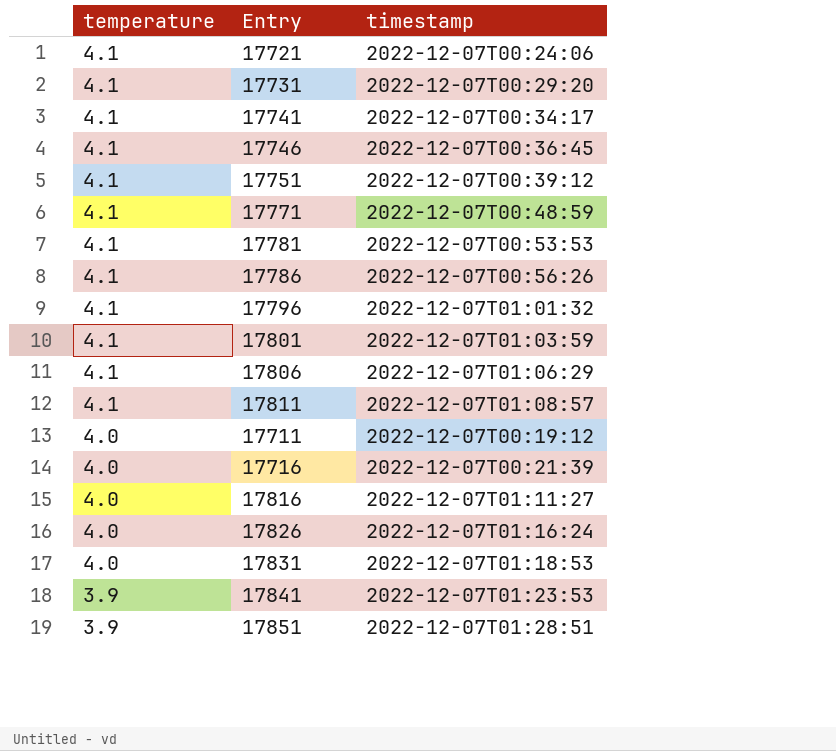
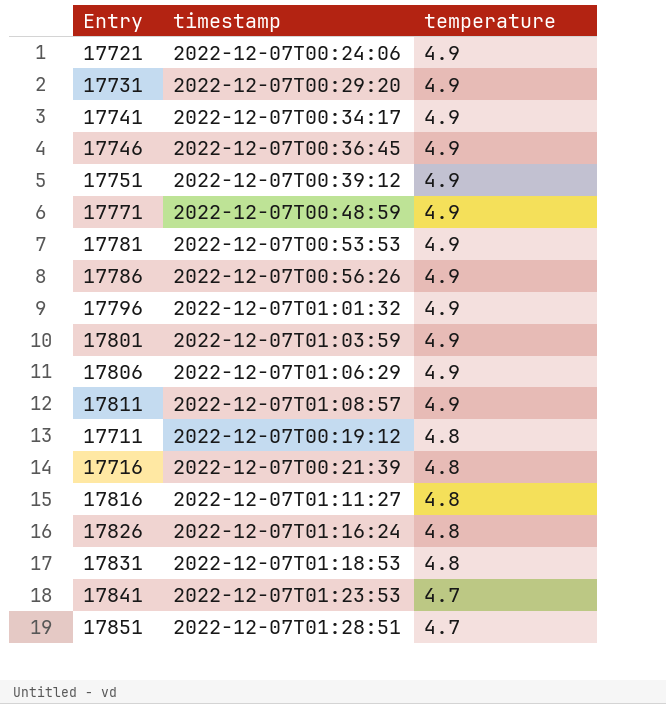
column temperature | position: 1 -> 3
17721 | temperature: 4.1 -> 4.9
17731 | temperature: 4.1 -> 4.9
17741 | temperature: 4.1 -> 4.9
17746 | temperature: 4.1 -> 4.9
17751 | temperature: 4.1 -> 4.9
17771 | temperature: 4.1 -> 4.9
17781 | temperature: 4.1 -> 4.9
17786 | temperature: 4.1 -> 4.9
17796 | temperature: 4.1 -> 4.9
17801 | temperature: 4.1 -> 4.9
17806 | temperature: 4.1 -> 4.9
17811 | temperature: 4.1 -> 4.9
17711 | temperature: 4.0 -> 4.8
17716 | temperature: 4.0 -> 4.8
17816 | temperature: 4.0 -> 4.8
17826 | temperature: 4.0 -> 4.8
17831 | temperature: 4.0 -> 4.8
17841 | temperature: 3.9 -> 4.7
17851 | temperature: 3.9 -> 4.7

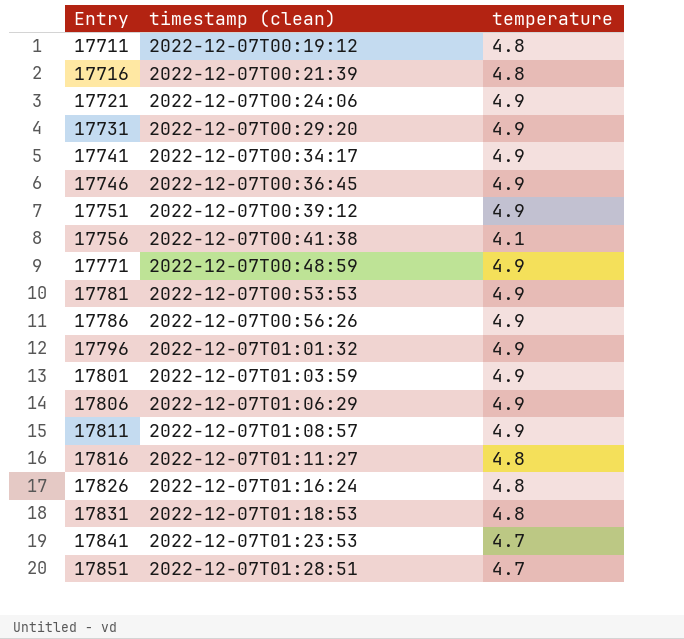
row order: temperature descending -> Entry ascending
column name: timestamp -> timestamp (clean)
row 17756: none -> 2022-12-07T00:41:38 | 4.1

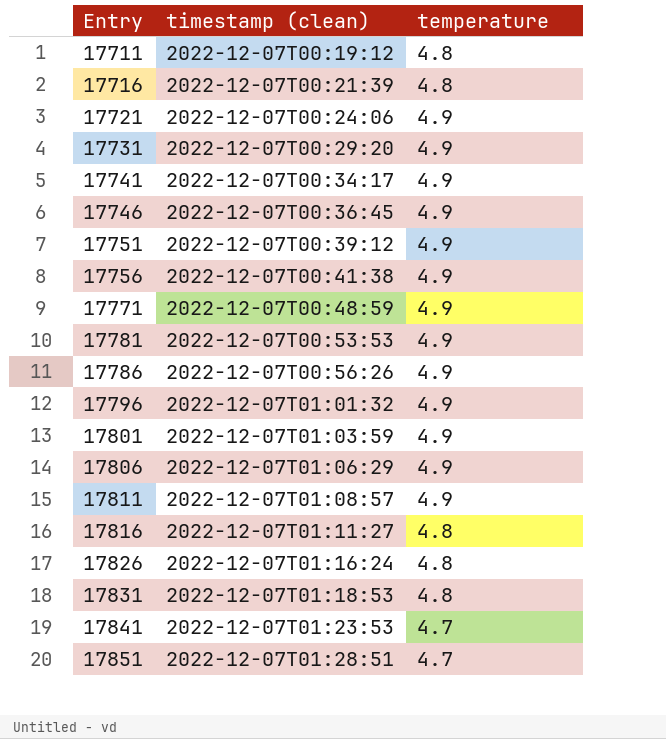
17756 | temperature: 4.1 -> 4.9

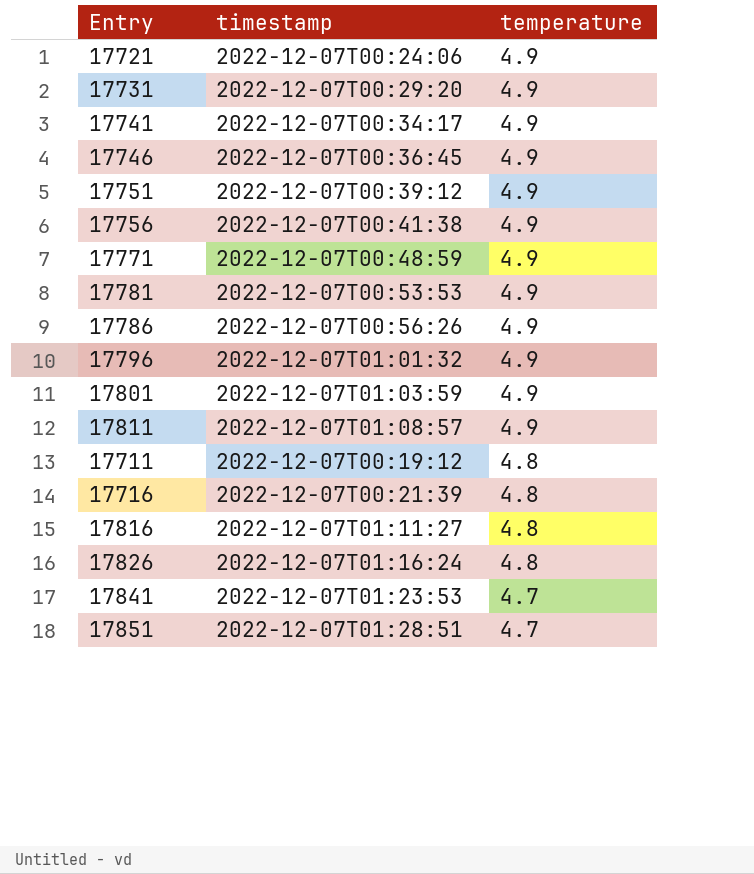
row order: Entry ascending -> temperature descending
column name: timestamp (clean) -> timestamp
row 17806: 2022-12-07T01:06:29 | 4.9 -> none
row 17831: 2022-12-07T01:18:53 | 4.8 -> none

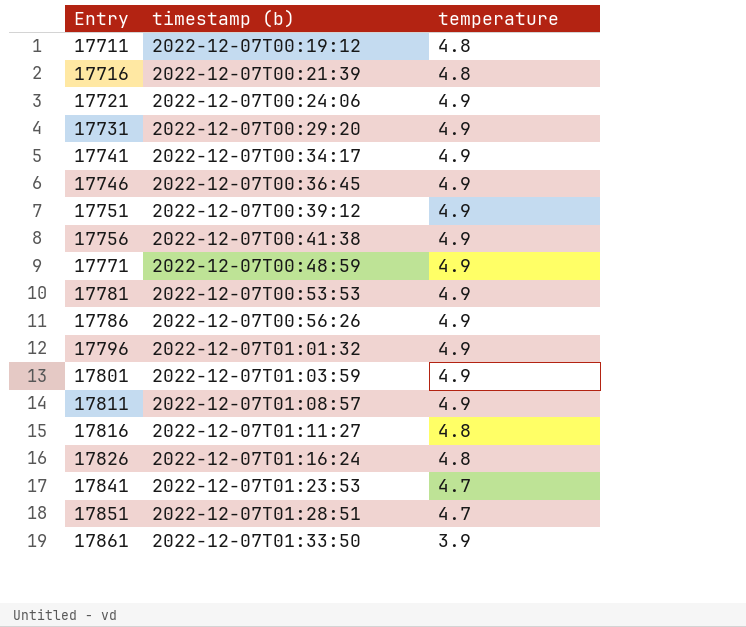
row order: temperature descending -> Entry ascending
column name: timestamp -> timestamp (b)
row 17861: none -> 2022-12-07T01:33:50 | 3.9

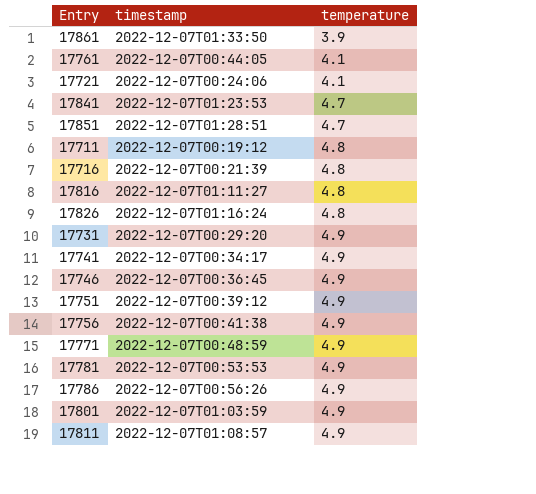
row order: Entry ascending -> temperature ascending
column name: timestamp (b) -> timestamp
row 17796: 2022-12-07T01:01:32 | 4.9 -> none
row 17761: none -> 2022-12-07T00:44:05 | 4.1
17721 | temperature: 4.9 -> 4.1

